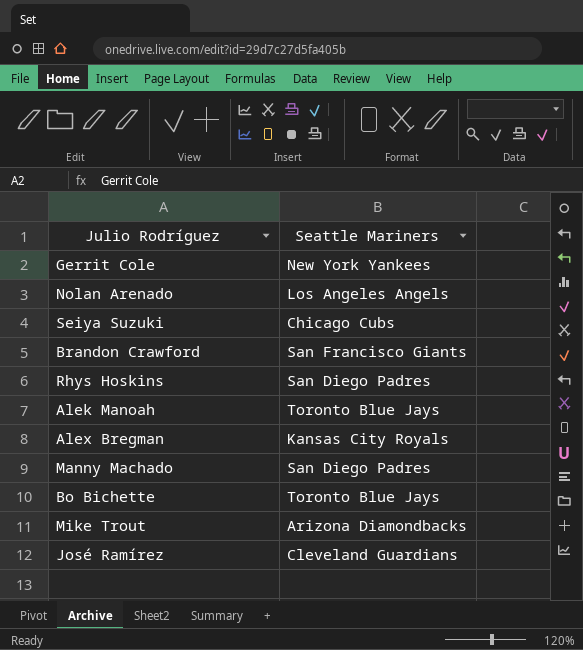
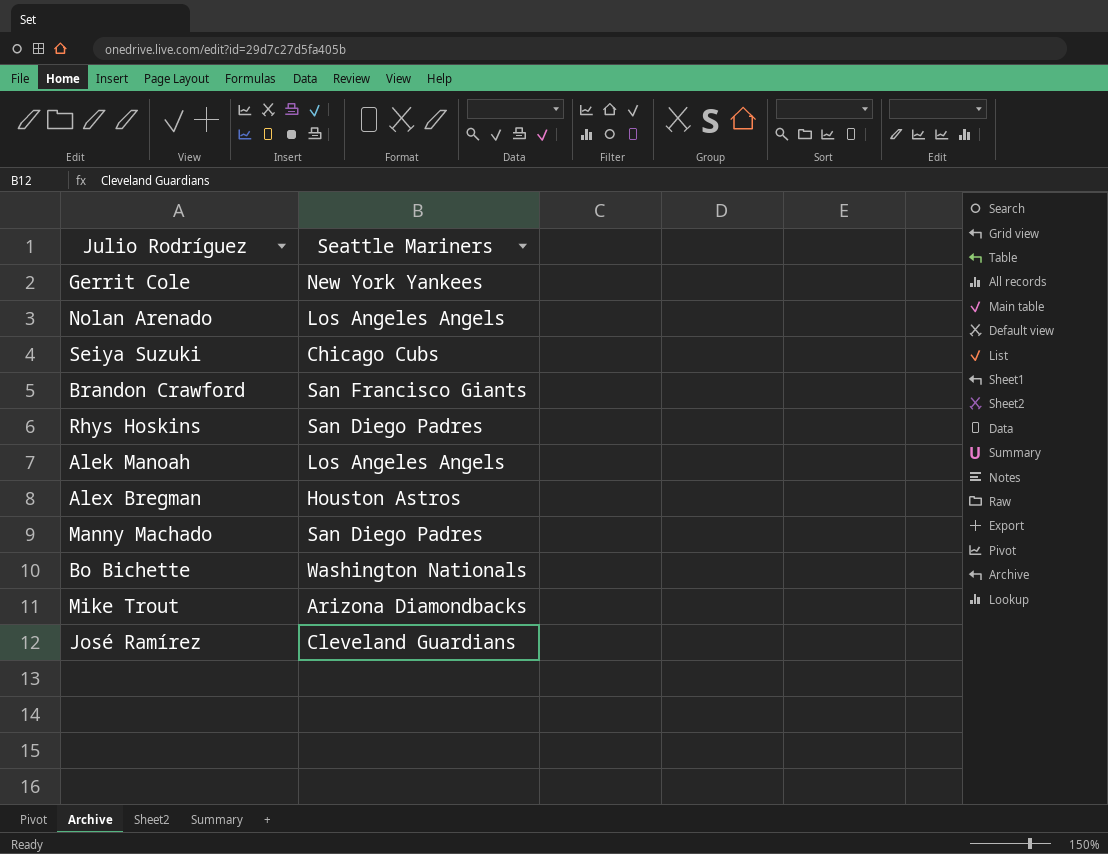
Alek Manoah | Seattle Mariners: Toronto Blue Jays -> Los Angeles Angels
Alex Bregman | Seattle Mariners: Kansas City Royals -> Houston Astros
Bo Bichette | Seattle Mariners: Toronto Blue Jays -> Washington Nationals

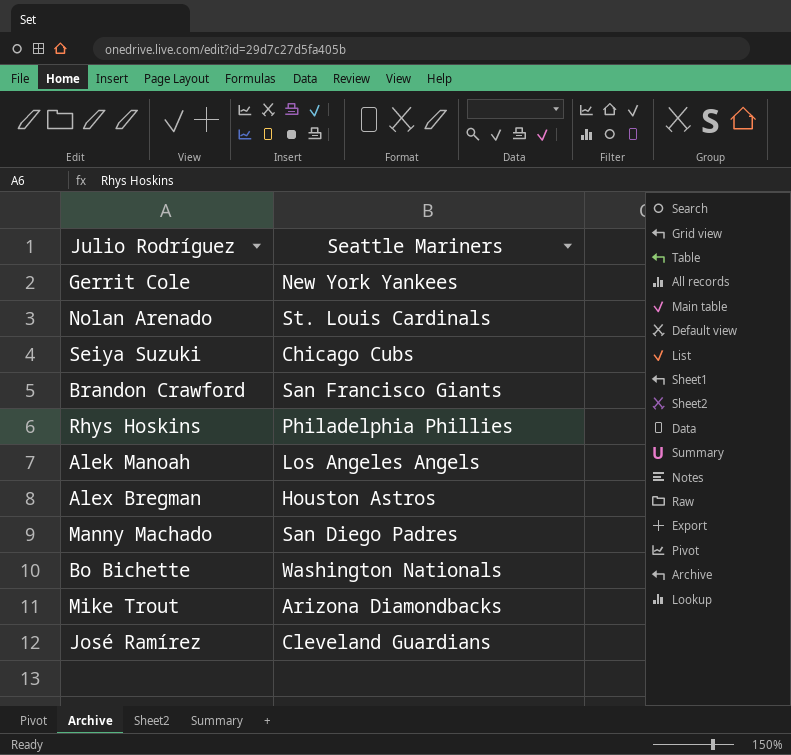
Nolan Arenado | Seattle Mariners: Los Angeles Angels -> St. Louis Cardinals
Rhys Hoskins | Seattle Mariners: San Diego Padres -> Philadelphia Phillies

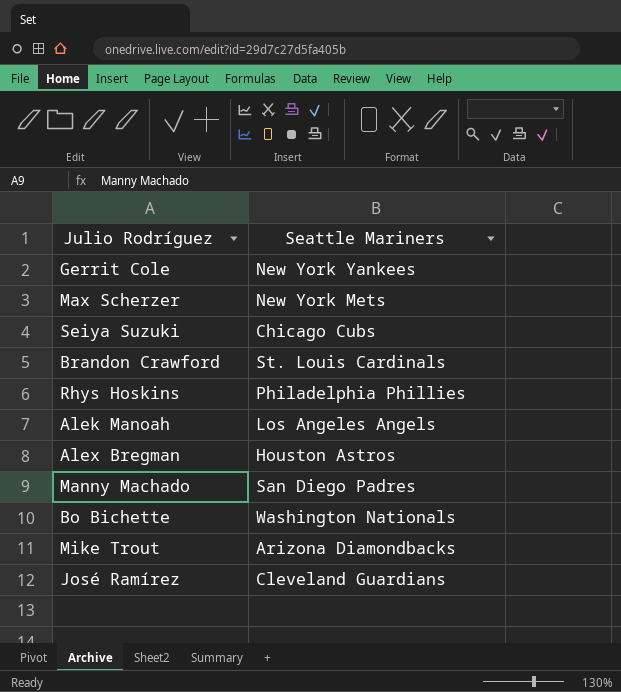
row Nolan Arenado: St. Louis Cardinals -> none
row Max Scherzer: none -> New York Mets
Brandon Crawford | Seattle Mariners: San Francisco Giants -> St. Louis Cardinals

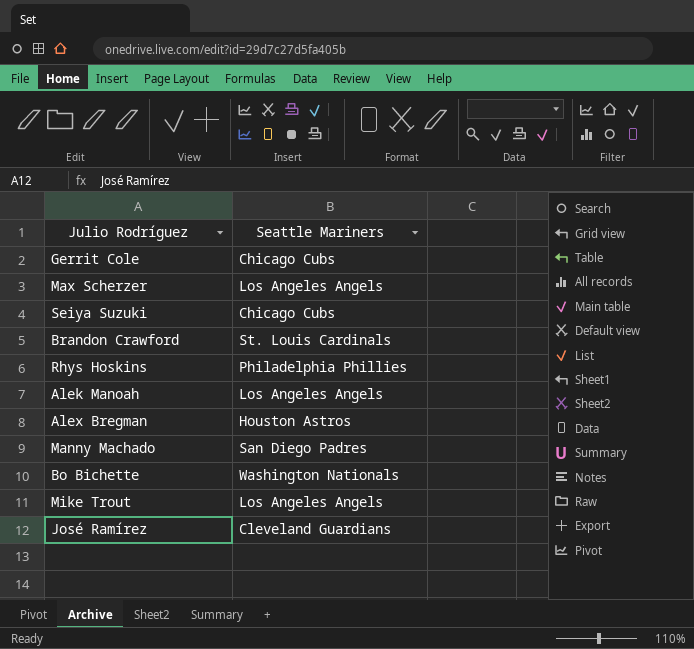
Gerrit Cole | Seattle Mariners: New York Yankees -> Chicago Cubs
Max Scherzer | Seattle Mariners: New York Mets -> Los Angeles Angels
Mike Trout | Seattle Mariners: Arizona Diamondbacks -> Los Angeles Angels

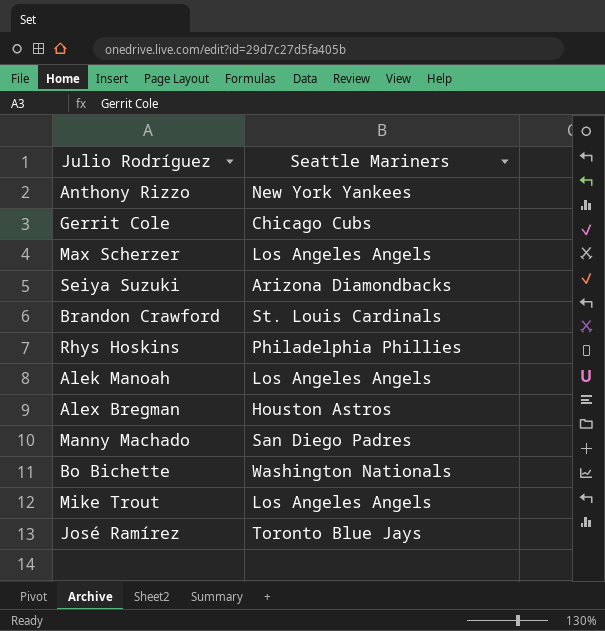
row Anthony Rizzo: none -> New York Yankees
Seiya Suzuki | Seattle Mariners: Chicago Cubs -> Arizona Diamondbacks
José Ramírez | Seattle Mariners: Cleveland Guardians -> Toronto Blue Jays

